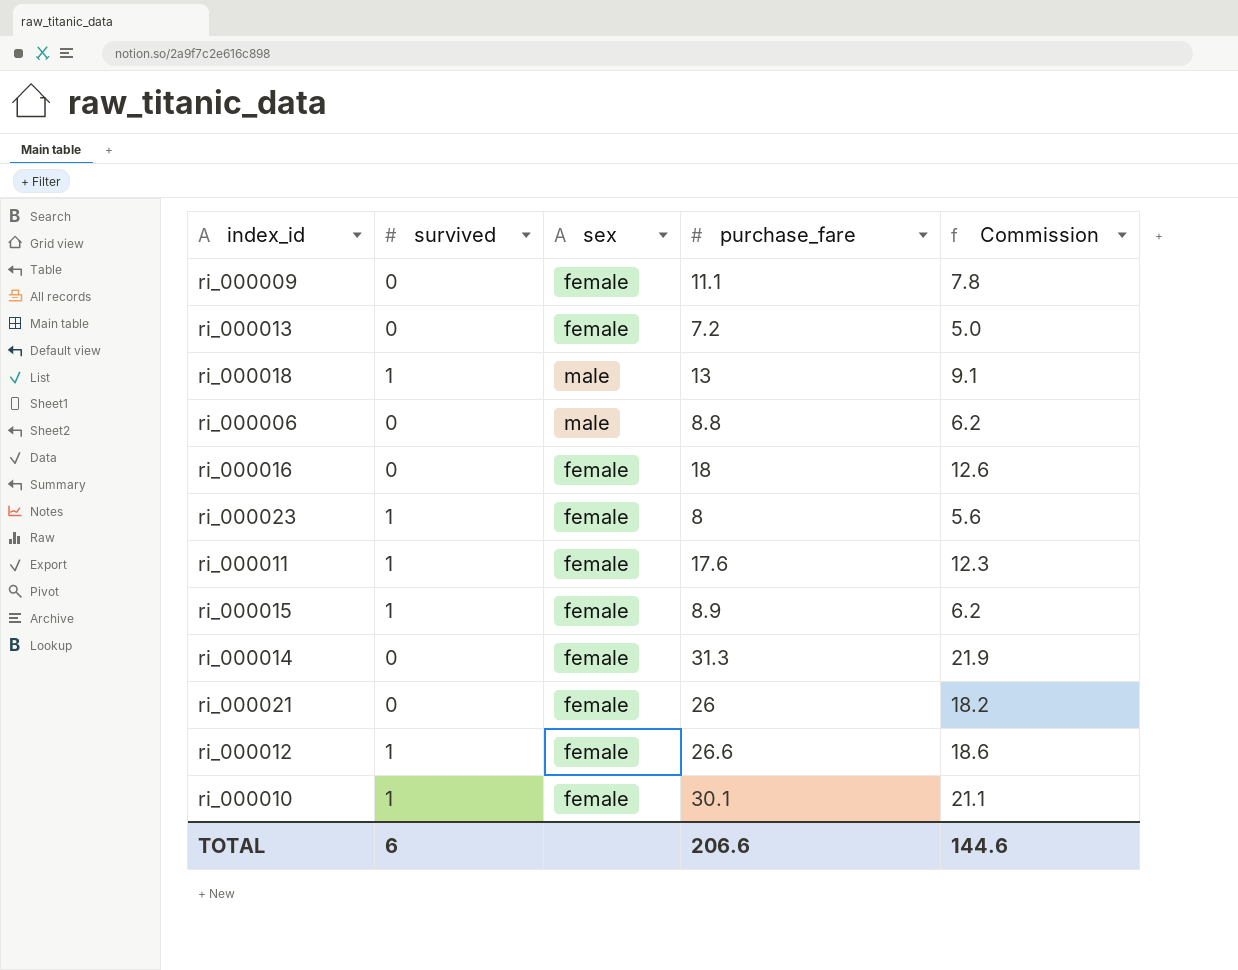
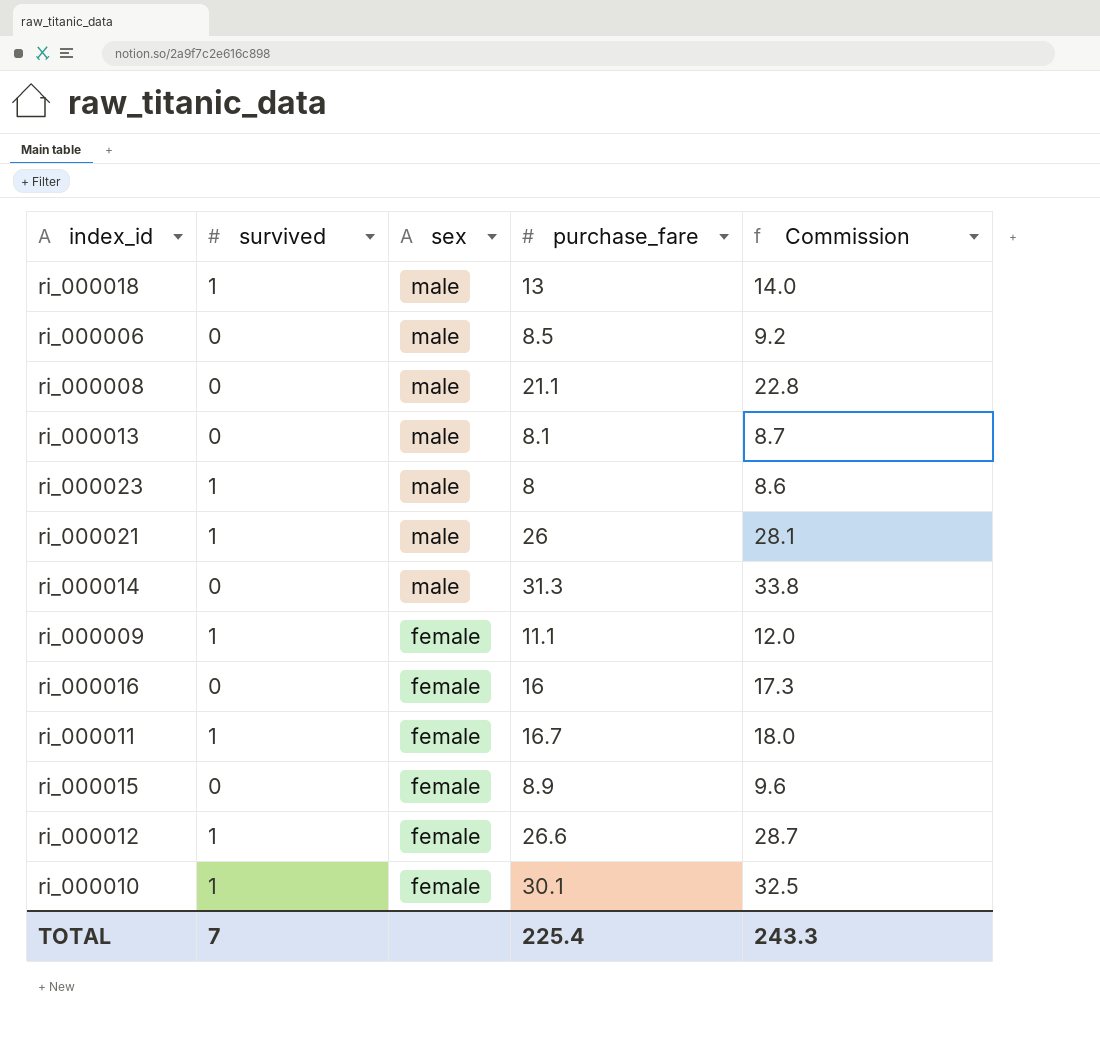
row order: none -> sex descending
column Commission | formula: [purchase_fare] * 0.7 -> [purchase_fare] * 1.08
ri_000006 | purchase_fare: 8.8 -> 8.5
row ri_000008: none -> 0 | male | 21.1 | 22.8
ri_000013 | sex: female -> male
ri_000013 | purchase_fare: 7.2 -> 8.1
ri_000023 | sex: female -> male
ri_000021 | survived: 0 -> 1
ri_000021 | sex: female -> male
ri_000014 | sex: female -> male
ri_000009 | survived: 0 -> 1
ri_000016 | purchase_fare: 18 -> 16
ri_000011 | purchase_fare: 17.6 -> 16.7
ri_000015 | survived: 1 -> 0
TOTAL | survived: 6 -> 7
TOTAL | purchase_fare: 206.6 -> 225.4
TOTAL | Commission: 144.6 -> 243.3

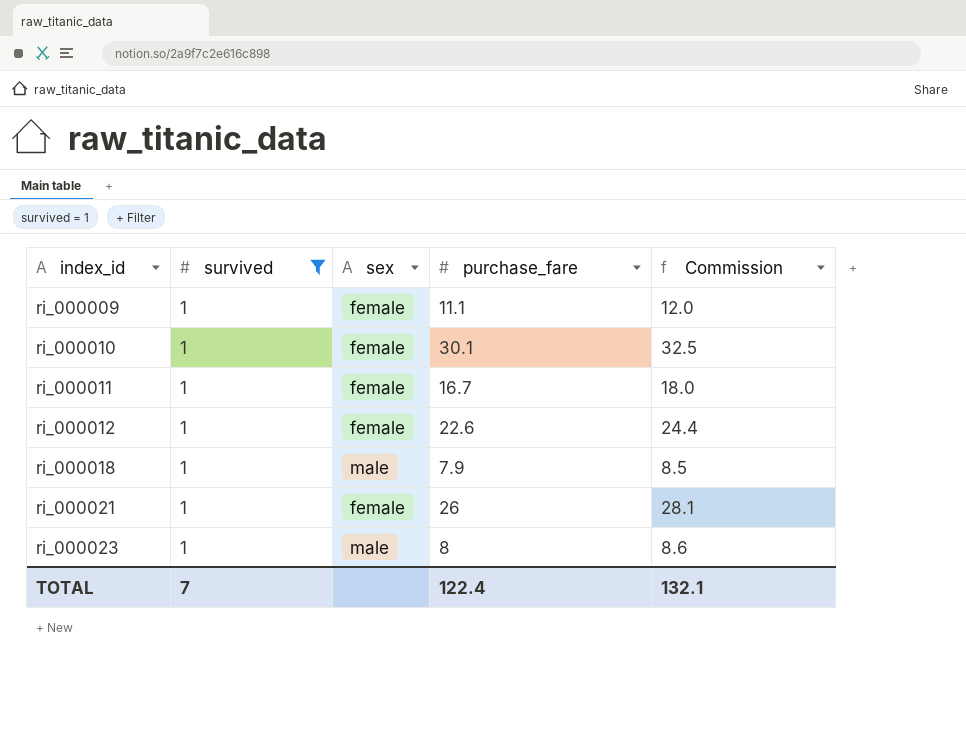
filter: none -> survived = 1
row order: sex descending -> index_id ascending
ri_000012 | purchase_fare: 26.6 -> 22.6
ri_000012 | Commission: 28.7 -> 24.4
ri_000018 | purchase_fare: 13 -> 7.9
ri_000018 | Commission: 14.0 -> 8.5
ri_000021 | sex: male -> female
TOTAL | purchase_fare: 225.4 -> 122.4
TOTAL | Commission: 243.3 -> 132.1

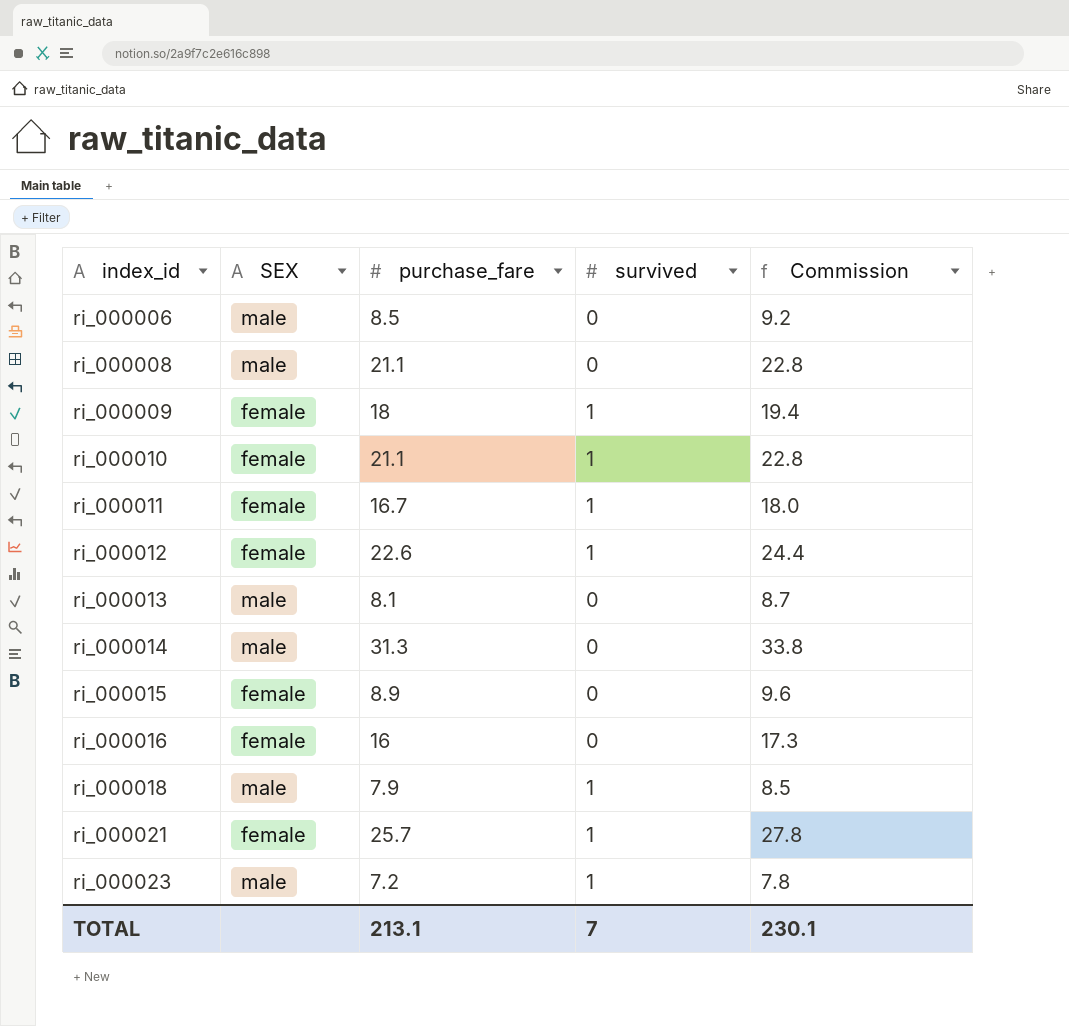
filter: survived = 1 -> none
column name: sex -> SEX
column survived | position: 2 -> 4
ri_000009 | purchase_fare: 11.1 -> 18
ri_000009 | Commission: 12.0 -> 19.4
ri_000010 | purchase_fare: 30.1 -> 21.1
ri_000010 | Commission: 32.5 -> 22.8
ri_000021 | purchase_fare: 26 -> 25.7
ri_000021 | Commission: 28.1 -> 27.8
ri_000023 | purchase_fare: 8 -> 7.2
ri_000023 | Commission: 8.6 -> 7.8
TOTAL | purchase_fare: 122.4 -> 213.1
TOTAL | Commission: 132.1 -> 230.1

